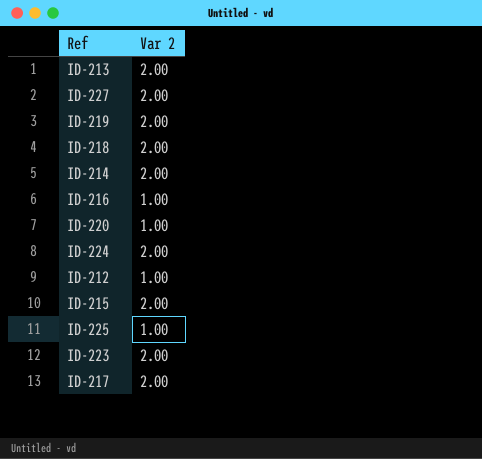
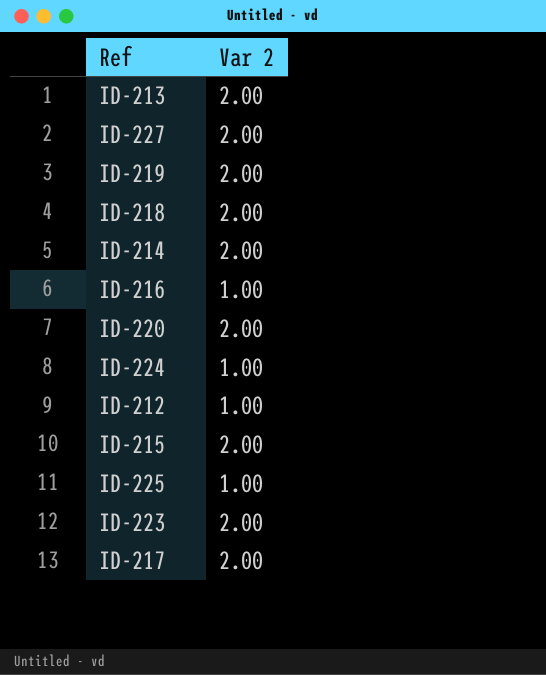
ID-220 | Var 2: 1.00 -> 2.00
ID-224 | Var 2: 2.00 -> 1.00

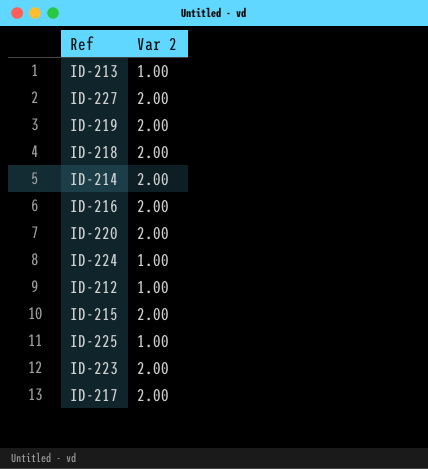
ID-213 | Var 2: 2.00 -> 1.00
ID-216 | Var 2: 1.00 -> 2.00

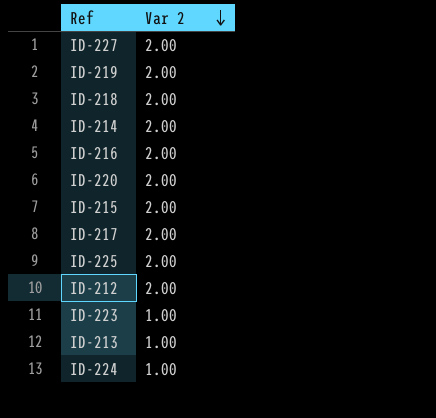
row order: none -> Var 2 descending
ID-225 | Var 2: 1.00 -> 2.00
ID-212 | Var 2: 1.00 -> 2.00
ID-223 | Var 2: 2.00 -> 1.00

